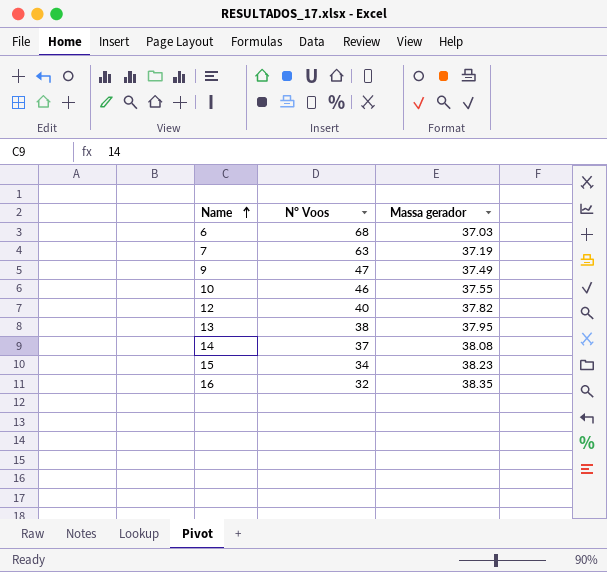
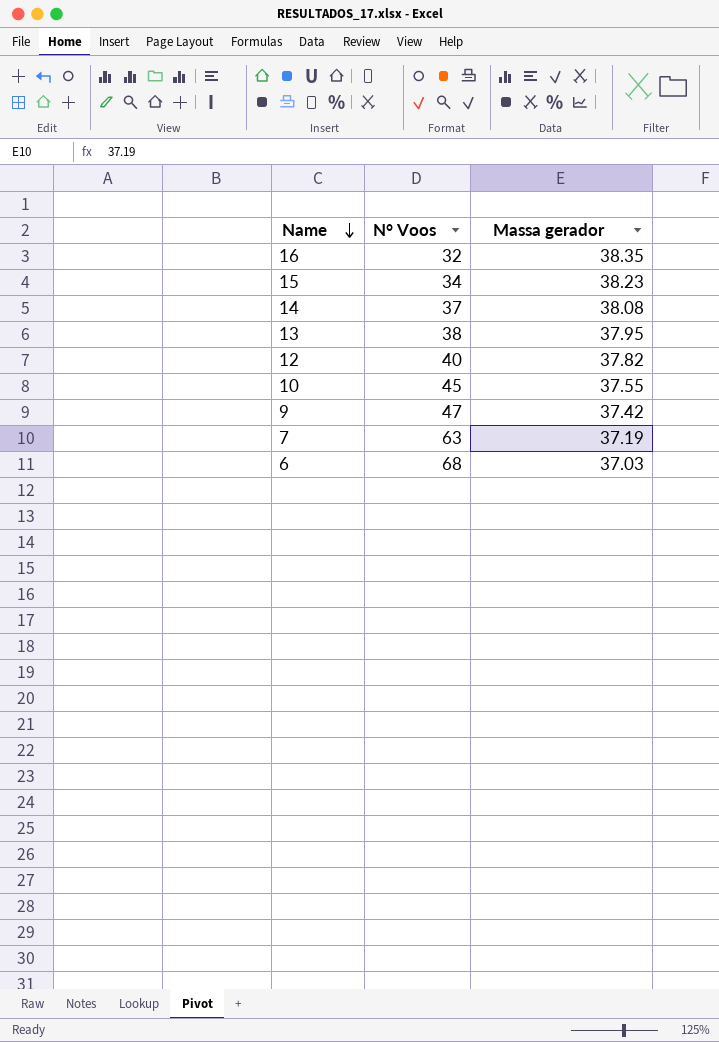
row order: Name ascending -> Name descending
10 | N° Voos: 46 -> 45
9 | Massa gerador: 37.49 -> 37.42

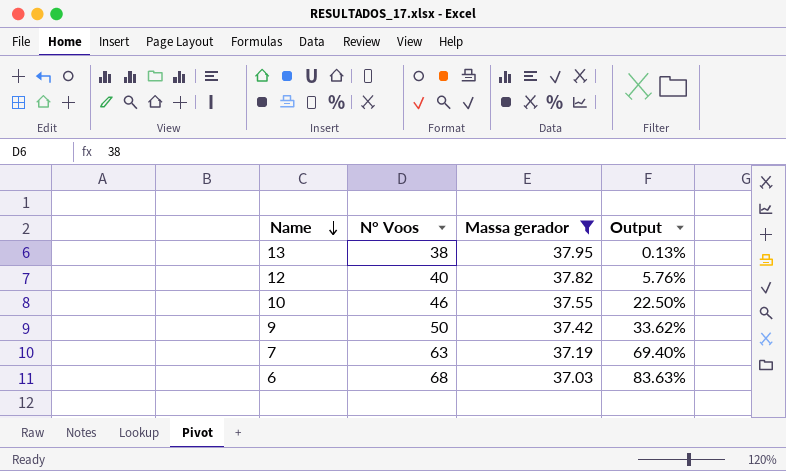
filter: none -> Massa gerador <= 37.95
column Output | formula: none -> ([N° Voos] - [Massa gerador]) / [Massa gerador]
10 | N° Voos: 45 -> 46
9 | N° Voos: 47 -> 50

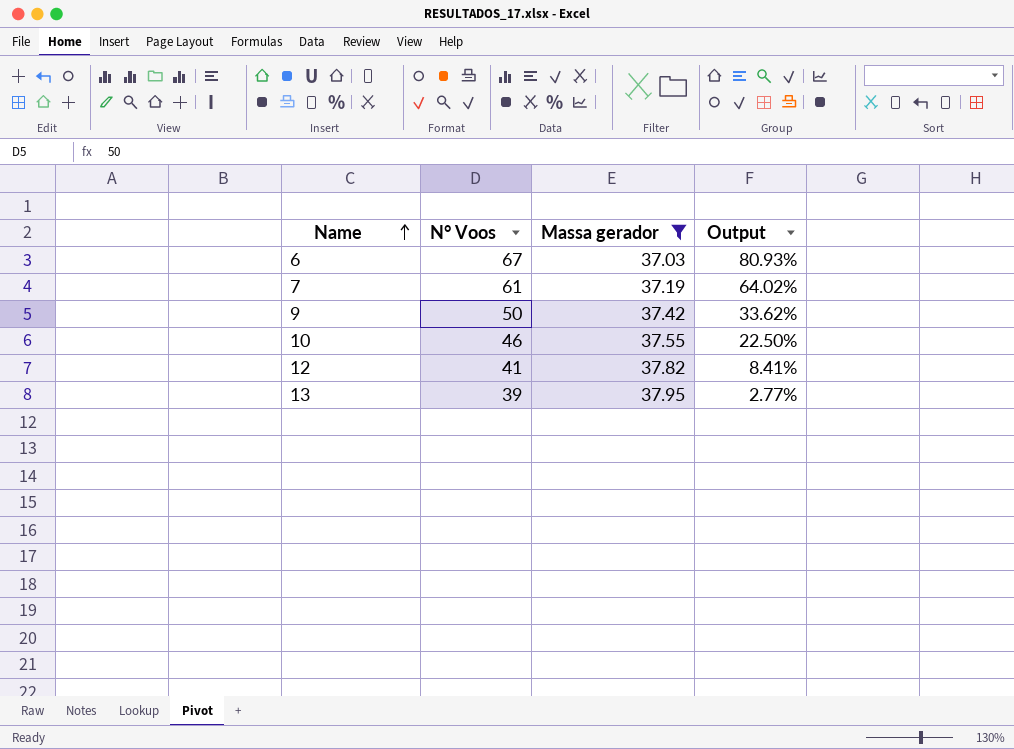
row order: Name descending -> Name ascending
6 | N° Voos: 68 -> 67
6 | Output: 83.63% -> 80.93%
7 | N° Voos: 63 -> 61
7 | Output: 69.40% -> 64.02%
12 | N° Voos: 40 -> 41
12 | Output: 5.76% -> 8.41%
13 | N° Voos: 38 -> 39
13 | Output: 0.13% -> 2.77%

